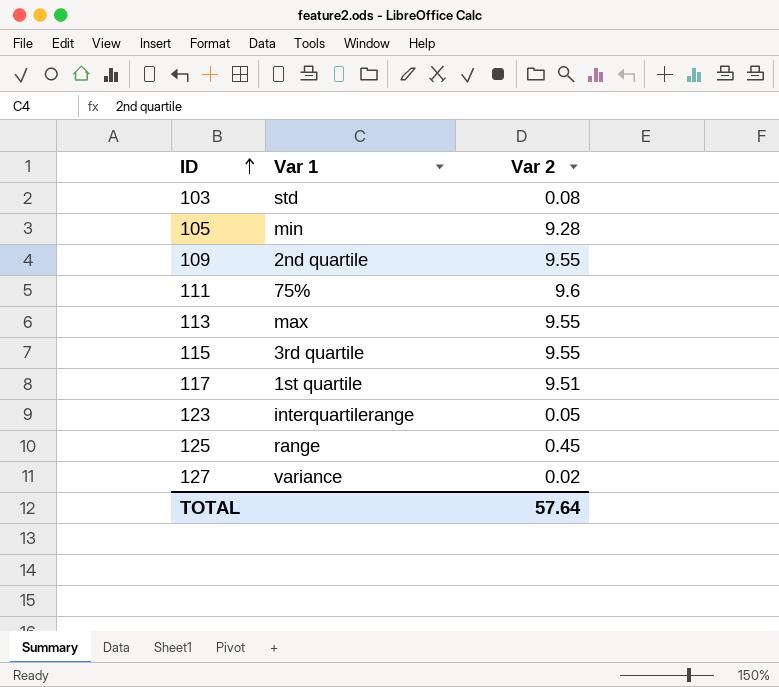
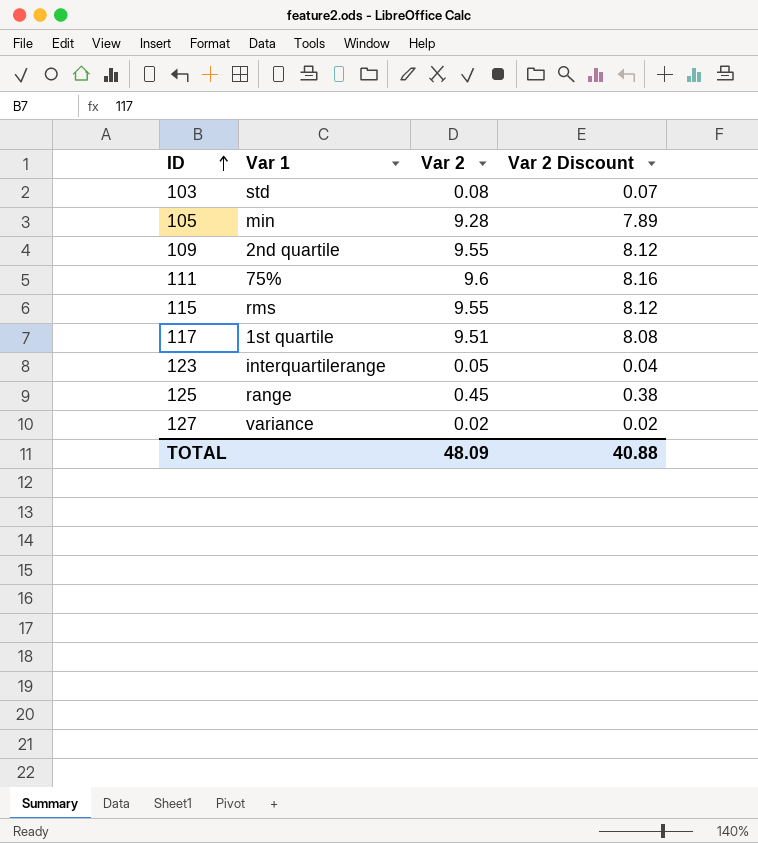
column Var 2 Discount | formula: none -> [Var 2] * 0.85
row 113: max | 9.55 -> none
115 | Var 1: 3rd quartile -> rms
TOTAL | Var 2: 57.64 -> 48.09

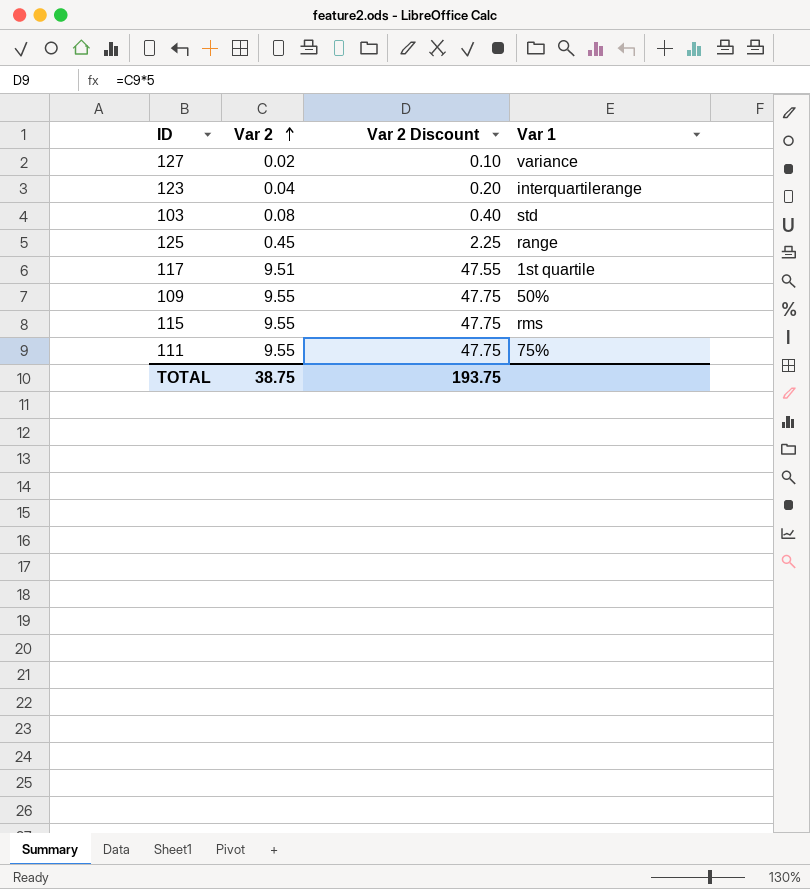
row order: ID ascending -> Var 2 ascending
column Var 2 Discount | formula: [Var 2] * 0.85 -> [Var 2] * 5
column Var 1 | position: 2 -> 4
row 105: min | 9.28 | 7.89 -> none
123 | Var 2: 0.05 -> 0.04
109 | Var 1: 2nd quartile -> 50%
111 | Var 2: 9.6 -> 9.55
TOTAL | Var 2: 48.09 -> 38.75
TOTAL | Var 2 Discount: 40.88 -> 193.75

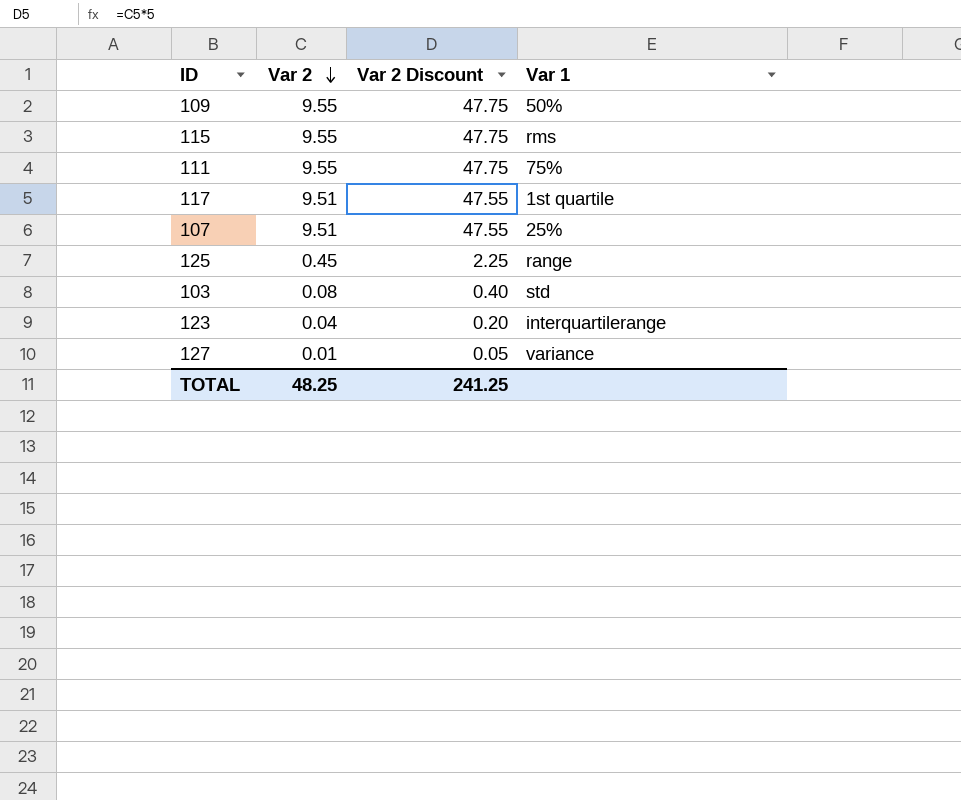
row order: Var 2 ascending -> Var 2 descending
row 107: none -> 9.51 | 47.55 | 25%
127 | Var 2: 0.02 -> 0.01
127 | Var 2 Discount: 0.10 -> 0.05
TOTAL | Var 2: 38.75 -> 48.25
TOTAL | Var 2 Discount: 193.75 -> 241.25

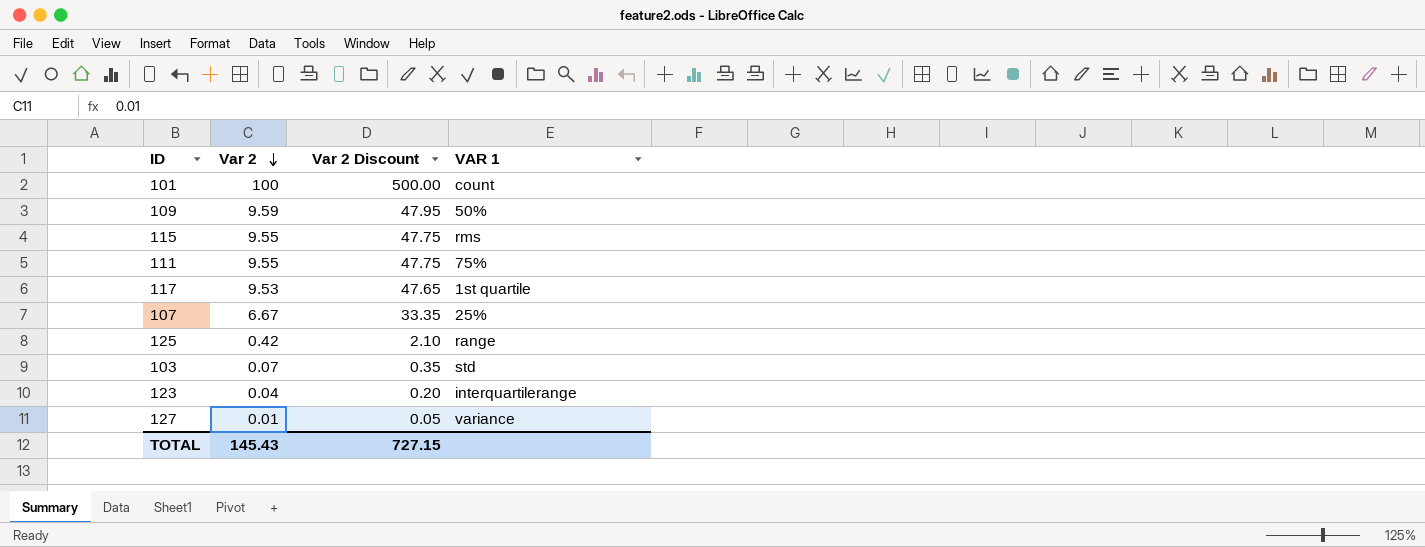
column name: Var 1 -> VAR 1
row 101: none -> 100 | 500.00 | count
109 | Var 2: 9.55 -> 9.59
109 | Var 2 Discount: 47.75 -> 47.95
117 | Var 2: 9.51 -> 9.53
117 | Var 2 Discount: 47.55 -> 47.65
107 | Var 2: 9.51 -> 6.67
107 | Var 2 Discount: 47.55 -> 33.35
125 | Var 2: 0.45 -> 0.42
125 | Var 2 Discount: 2.25 -> 2.10
103 | Var 2: 0.08 -> 0.07
103 | Var 2 Discount: 0.40 -> 0.35
TOTAL | Var 2: 48.25 -> 145.43
TOTAL | Var 2 Discount: 241.25 -> 727.15

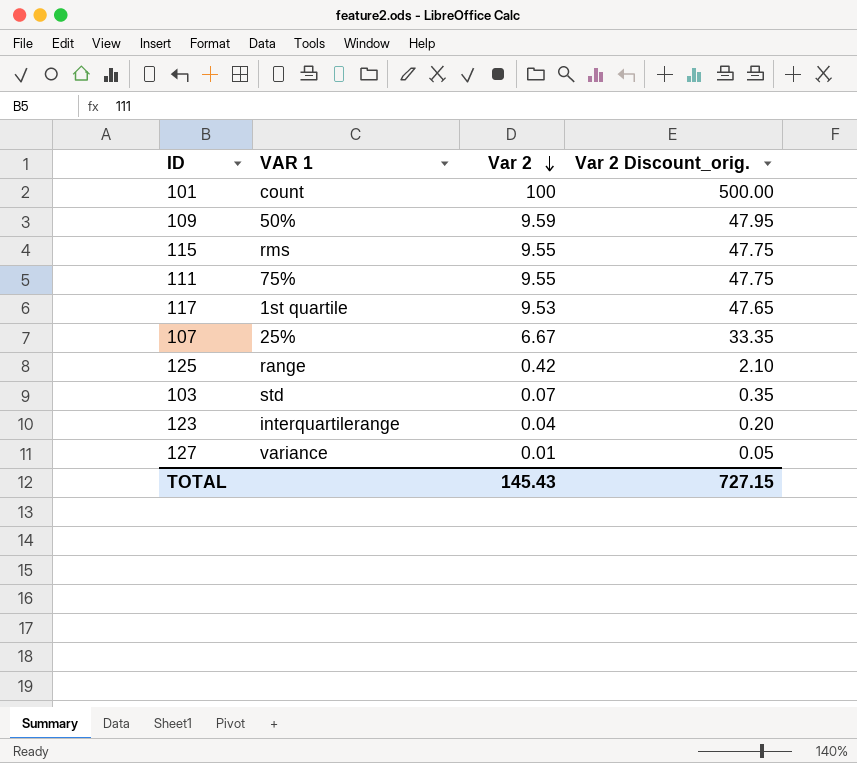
column VAR 1 | position: 4 -> 2
column name: Var 2 Discount -> Var 2 Discount_orig.

